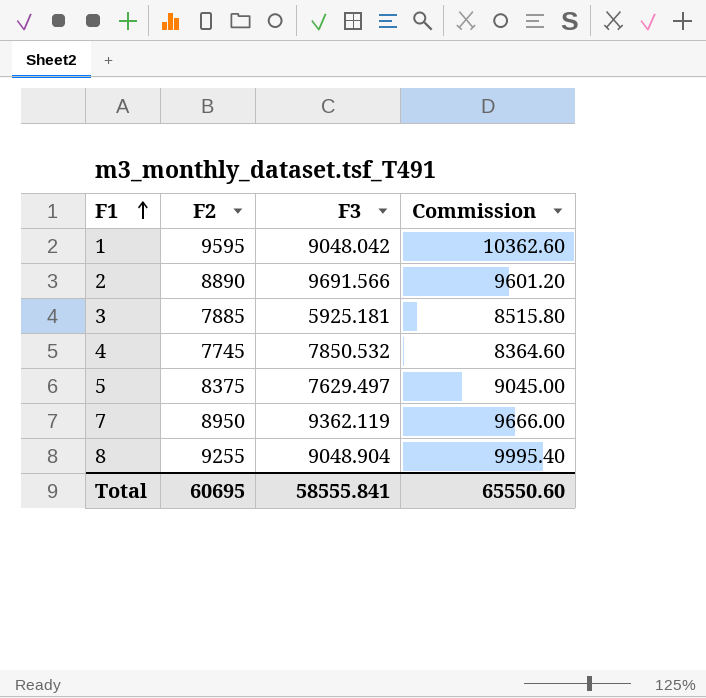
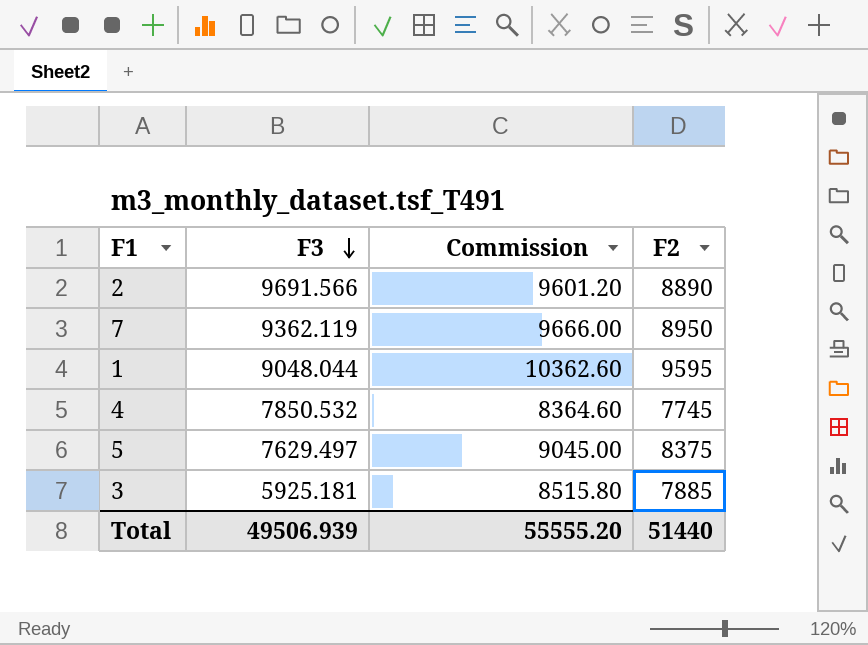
row order: F1 ascending -> F3 descending
column F2 | position: 2 -> 4
row 8: 9255 | 9048.904 | 9995.40 -> none
1 | F3: 9048.042 -> 9048.044
Total | F3: 58555.841 -> 49506.939
Total | Commission: 65550.60 -> 55555.20
Total | F2: 60695 -> 51440

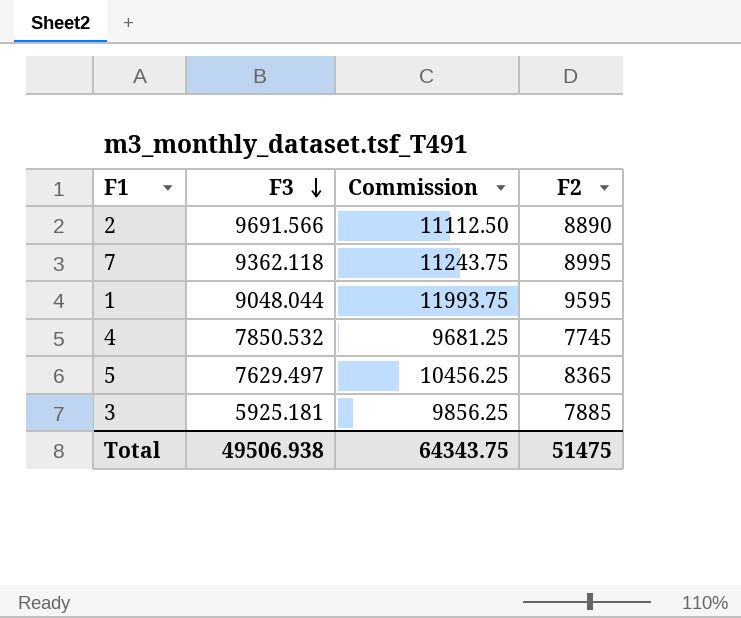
column Commission | formula: [F2] * 1.08 -> [F2] * 1.25
7 | F3: 9362.119 -> 9362.118
7 | F2: 8950 -> 8995
5 | F2: 8375 -> 8365
Total | F3: 49506.939 -> 49506.938
Total | Commission: 55555.20 -> 64343.75
Total | F2: 51440 -> 51475

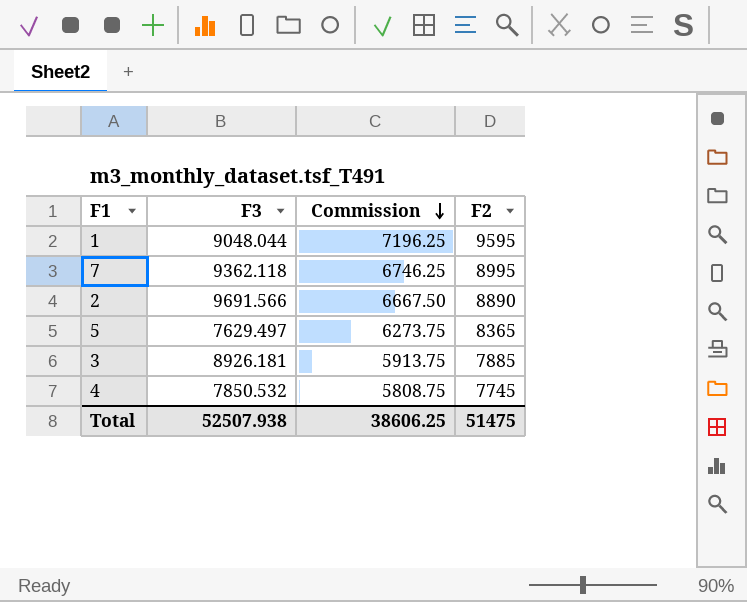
row order: F3 descending -> Commission descending
column Commission | formula: [F2] * 1.25 -> [F2] * 0.75
3 | F3: 5925.181 -> 8926.181
Total | F3: 49506.938 -> 52507.938
Total | Commission: 64343.75 -> 38606.25

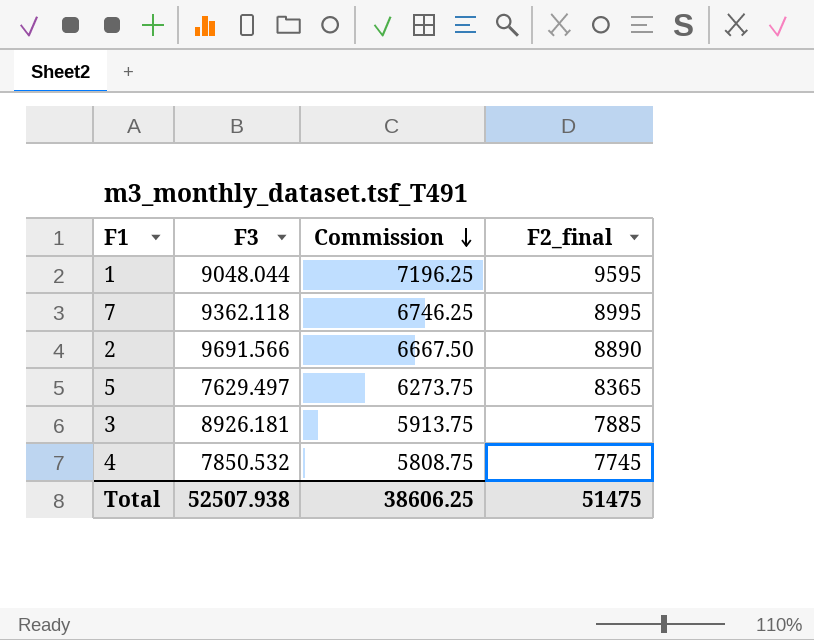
column name: F2 -> F2_final

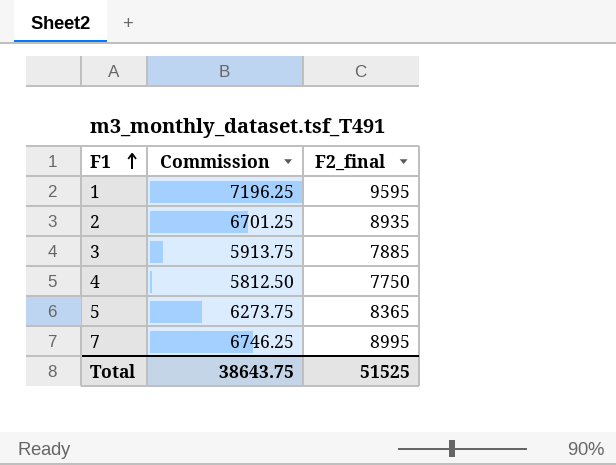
row order: Commission descending -> F1 ascending
column F3 | position: 2 -> none
2 | Commission: 6667.50 -> 6701.25
2 | F2_final: 8890 -> 8935
4 | Commission: 5808.75 -> 5812.50
4 | F2_final: 7745 -> 7750
Total | Commission: 38606.25 -> 38643.75
Total | F2_final: 51475 -> 51525

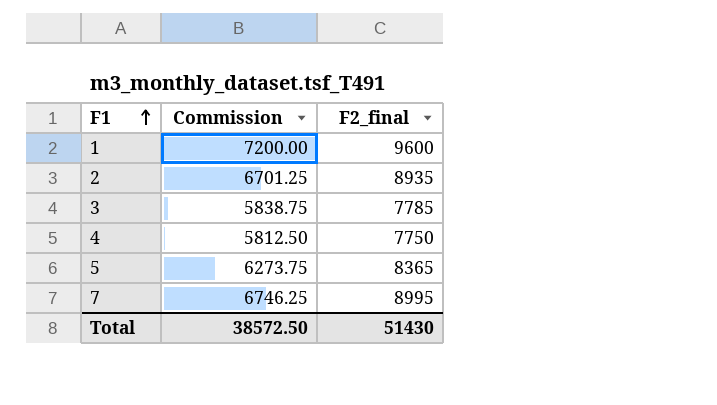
1 | Commission: 7196.25 -> 7200.00
1 | F2_final: 9595 -> 9600
3 | Commission: 5913.75 -> 5838.75
3 | F2_final: 7885 -> 7785
Total | Commission: 38643.75 -> 38572.50
Total | F2_final: 51525 -> 51430

